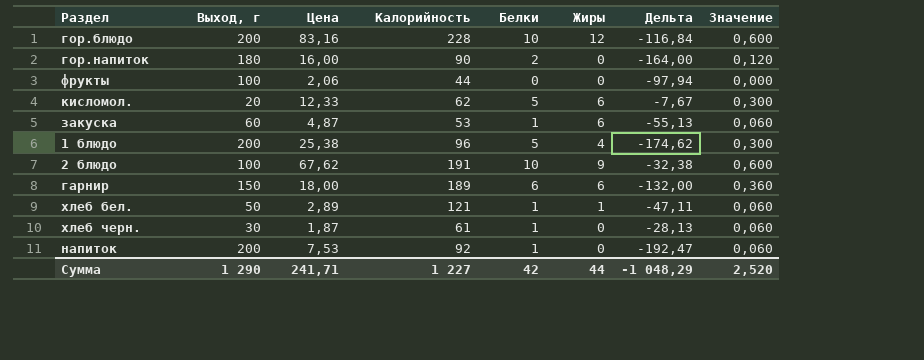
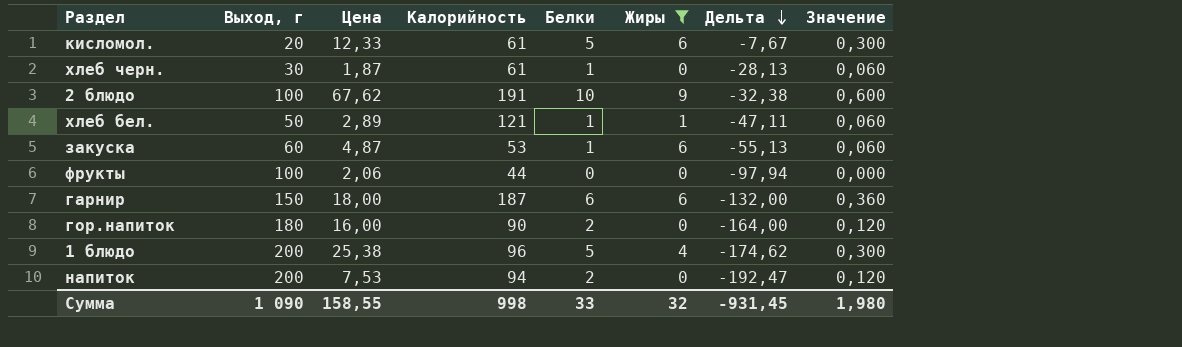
filter: none -> Жиры != 12
row order: none -> Дельта descending
кисломол. | Калорийность: 62 -> 61
гарнир | Калорийность: 189 -> 187
напиток | Калорийность: 92 -> 94
напиток | Белки: 1 -> 2
напиток | Значение: 0,060 -> 0,120
Сумма | Выход, г: 1 290 -> 1 090
Сумма | Цена: 241,71 -> 158,55
Сумма | Калорийность: 1 227 -> 998
Сумма | Белки: 42 -> 33
Сумма | Жиры: 44 -> 32
Сумма | Дельта: -1 048,29 -> -931,45
Сумма | Значение: 2,520 -> 1,980

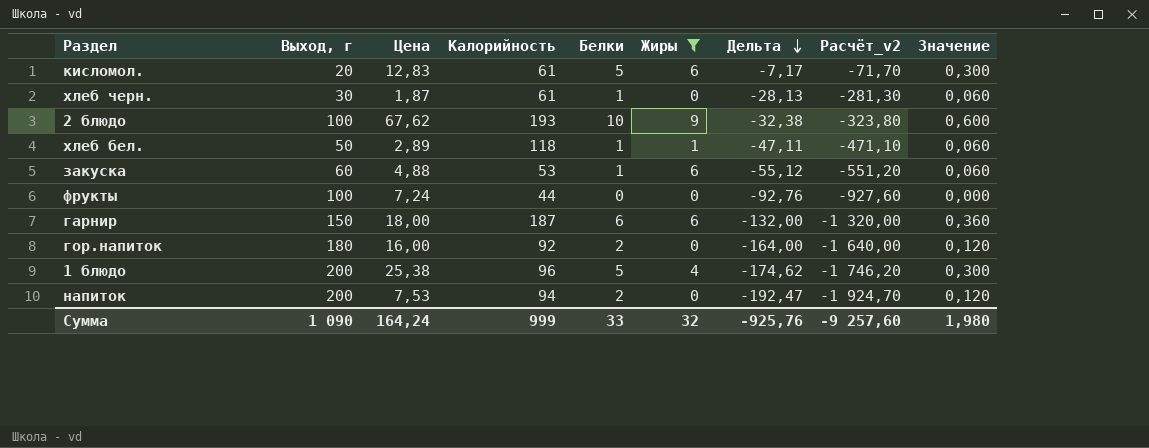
column Расчёт_v2 | formula: none -> [Дельта] * 10
кисломол. | Цена: 12,33 -> 12,83
кисломол. | Дельта: -7,67 -> -7,17
2 блюдо | Калорийность: 191 -> 193
хлеб бел. | Калорийность: 121 -> 118
закуска | Цена: 4,87 -> 4,88
закуска | Дельта: -55,13 -> -55,12
фрукты | Цена: 2,06 -> 7,24
фрукты | Дельта: -97,94 -> -92,76
гор.напиток | Калорийность: 90 -> 92
Сумма | Цена: 158,55 -> 164,24
Сумма | Калорийность: 998 -> 999
Сумма | Дельта: -931,45 -> -925,76

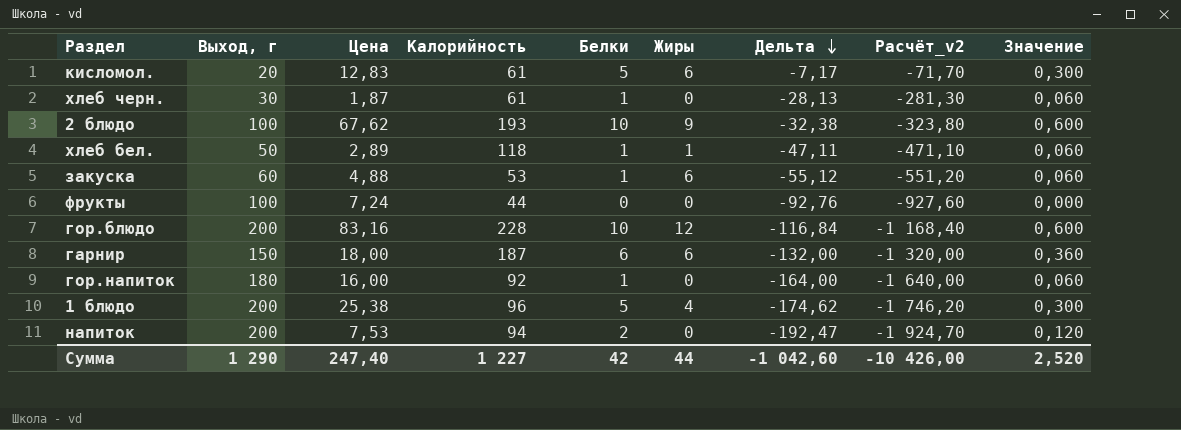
filter: Жиры != 12 -> none
гор.напиток | Белки: 2 -> 1
гор.напиток | Значение: 0,120 -> 0,060
Сумма | Выход, г: 1 090 -> 1 290
Сумма | Цена: 164,24 -> 247,40
Сумма | Калорийность: 999 -> 1 227
Сумма | Белки: 33 -> 42
Сумма | Жиры: 32 -> 44
Сумма | Дельта: -925,76 -> -1 042,60
Сумма | Расчёт_v2: -9 257,60 -> -10 426,00
Сумма | Значение: 1,980 -> 2,520

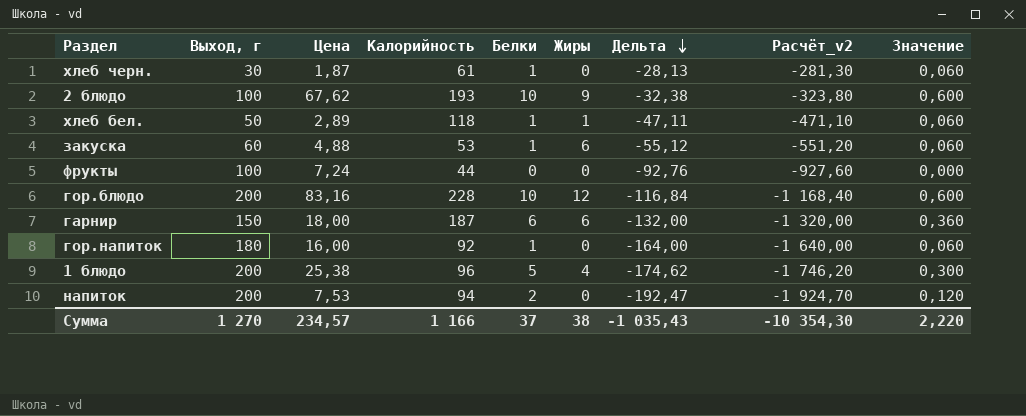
row кисломол.: 20 | 12,83 | 61 | 5 | 6 | -7,17 | -71,70 | 0,300 -> none
Сумма | Выход, г: 1 290 -> 1 270
Сумма | Цена: 247,40 -> 234,57
Сумма | Калорийность: 1 227 -> 1 166
Сумма | Белки: 42 -> 37
Сумма | Жиры: 44 -> 38
Сумма | Дельта: -1 042,60 -> -1 035,43
Сумма | Расчёт_v2: -10 426,00 -> -10 354,30
Сумма | Значение: 2,520 -> 2,220

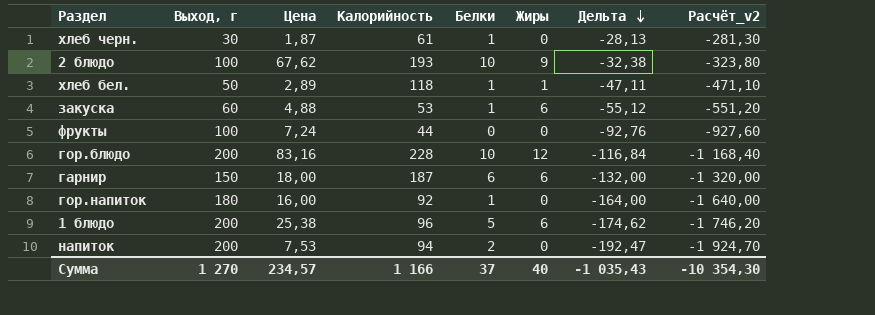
column Значение | formula: [Белки] * 0,06 -> none
1 блюдо | Жиры: 4 -> 6
Сумма | Жиры: 38 -> 40

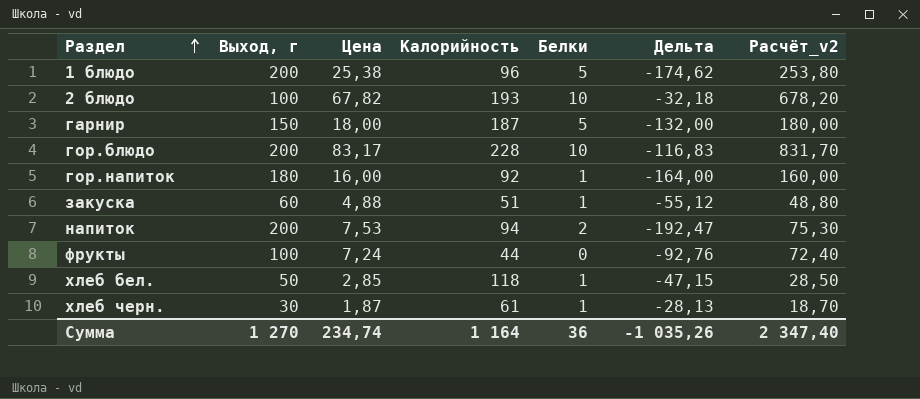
row order: Дельта descending -> Раздел ascending
column Жиры | position: 6 -> none
column Расчёт_v2 | formula: [Дельта] * 10 -> [Цена] * 10
2 блюдо | Цена: 67,62 -> 67,82
2 блюдо | Дельта: -32,38 -> -32,18
гарнир | Белки: 6 -> 5
гор.блюдо | Цена: 83,16 -> 83,17
гор.блюдо | Дельта: -116,84 -> -116,83
закуска | Калорийность: 53 -> 51
хлеб бел. | Цена: 2,89 -> 2,85
хлеб бел. | Дельта: -47,11 -> -47,15
Сумма | Цена: 234,57 -> 234,74
Сумма | Калорийность: 1 166 -> 1 164
Сумма | Белки: 37 -> 36
Сумма | Дельта: -1 035,43 -> -1 035,26
Сумма | Расчёт_v2: -10 354,30 -> 2 347,40

